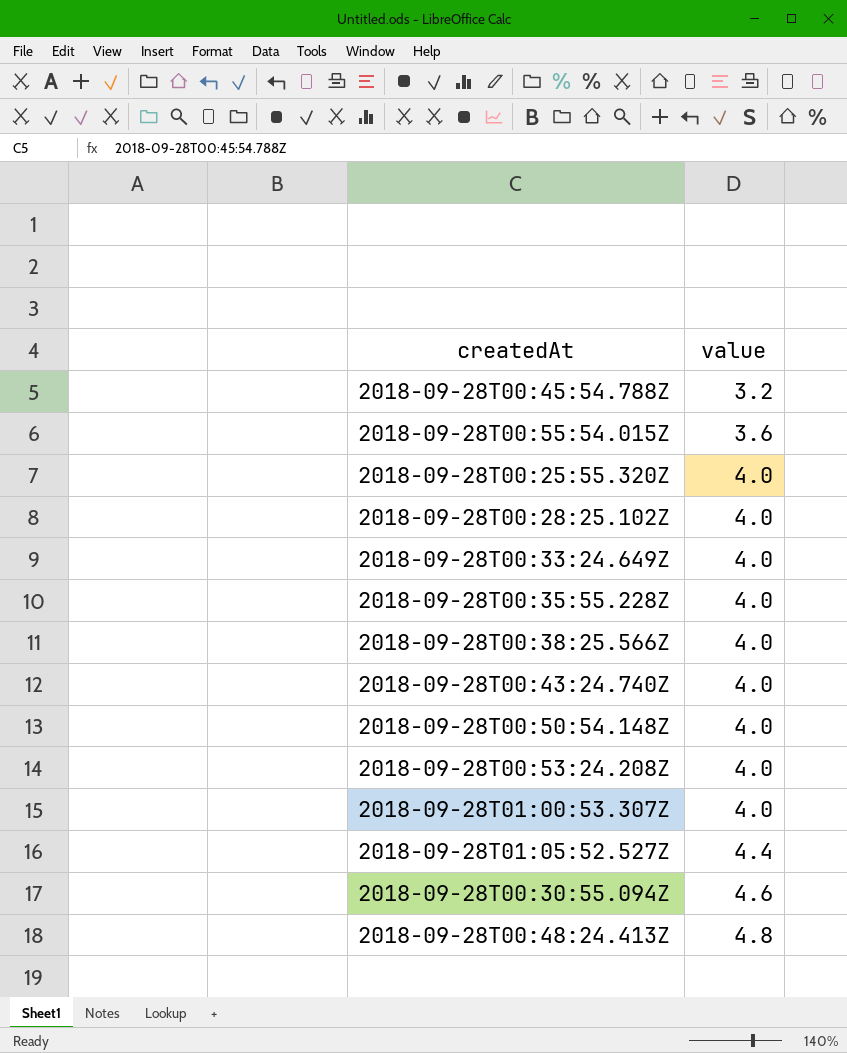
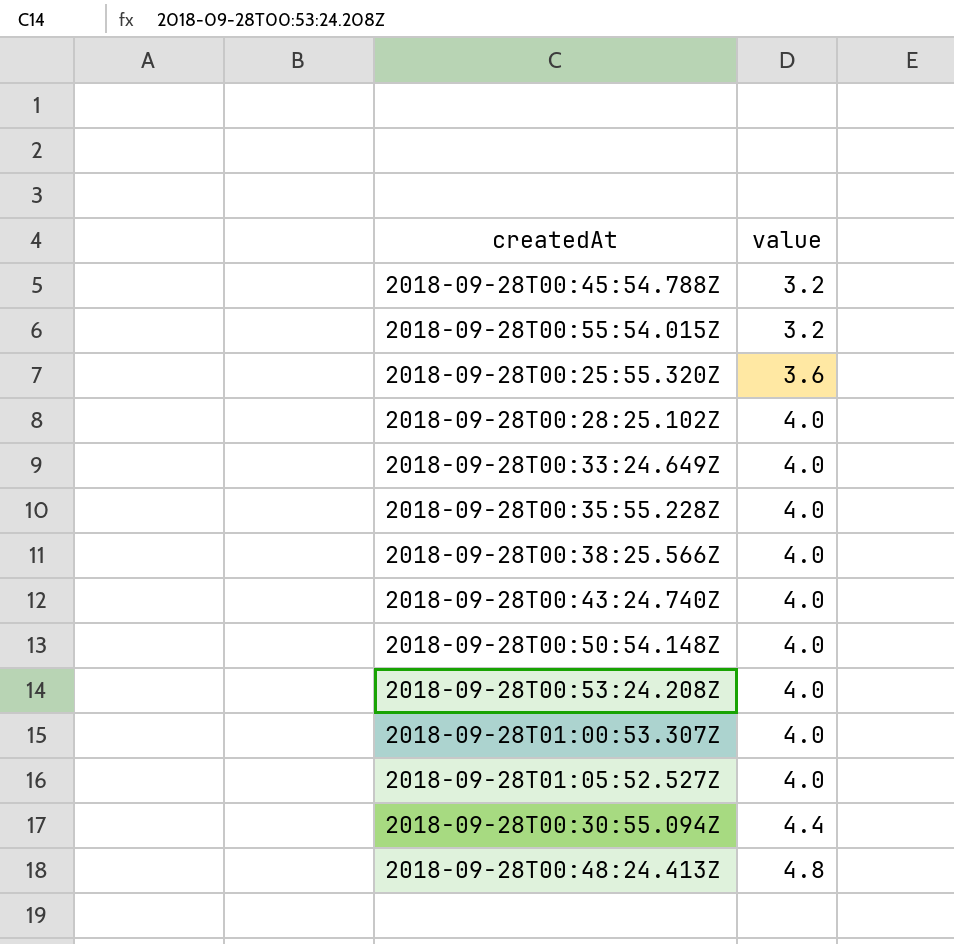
2018-09-28T00:55:54.015Z | value: 3.6 -> 3.2
2018-09-28T00:25:55.320Z | value: 4.0 -> 3.6
2018-09-28T01:05:52.527Z | value: 4.4 -> 4.0
2018-09-28T00:30:55.094Z | value: 4.6 -> 4.4

